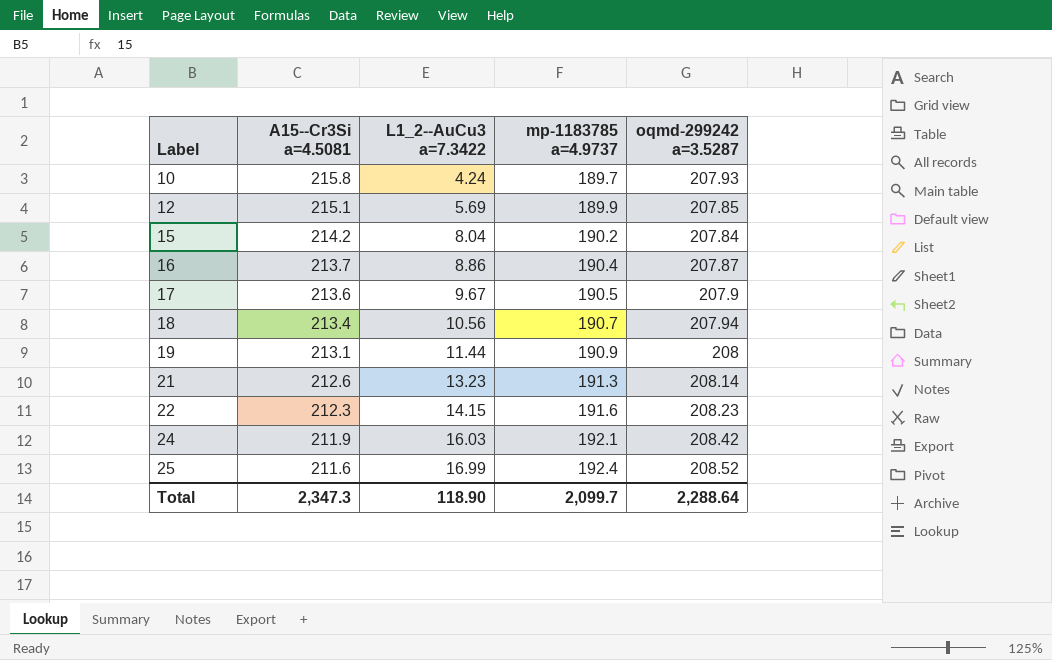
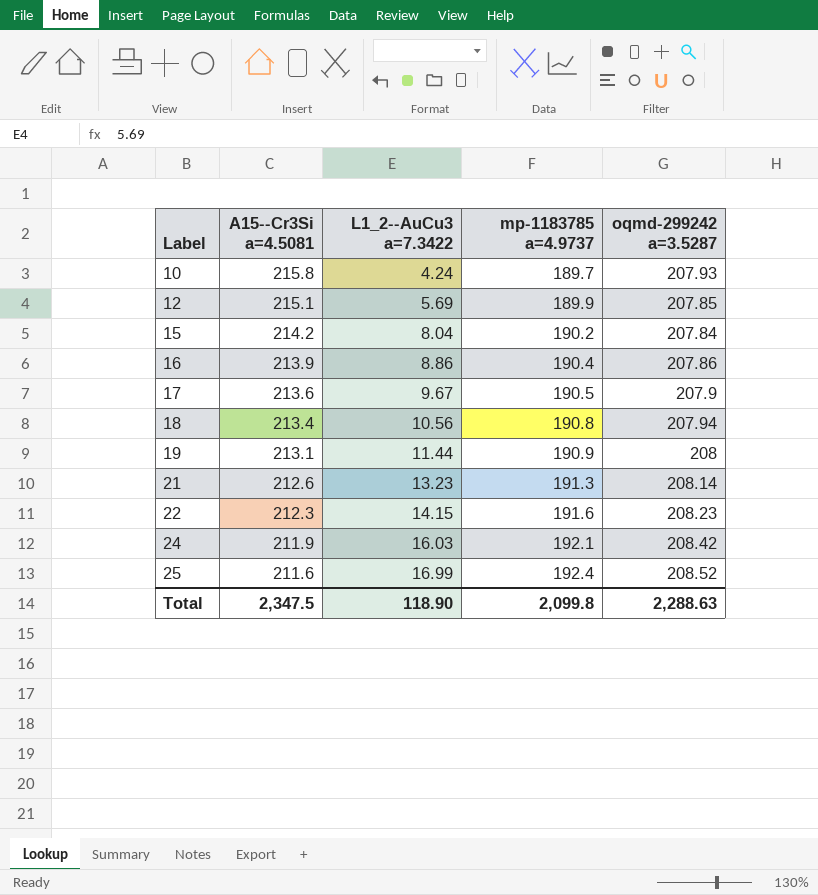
16 | A15--Cr3Si a=4.5081: 213.7 -> 213.9
16 | oqmd-299242 a=3.5287: 207.87 -> 207.86
18 | mp-1183785 a=4.9737: 190.7 -> 190.8
Total | A15--Cr3Si a=4.5081: 2,347.3 -> 2,347.5
Total | mp-1183785 a=4.9737: 2,099.7 -> 2,099.8
Total | oqmd-299242 a=3.5287: 2,288.64 -> 2,288.63

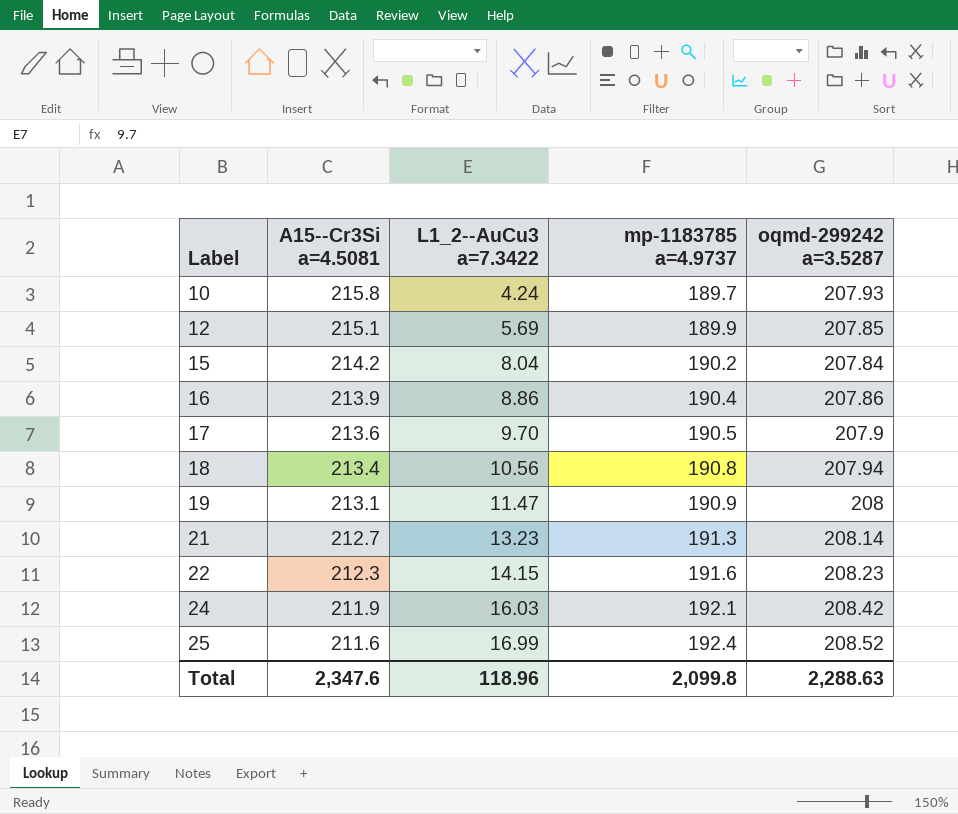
17 | L1_2--AuCu3 a=7.3422: 9.67 -> 9.70
19 | L1_2--AuCu3 a=7.3422: 11.44 -> 11.47
21 | A15--Cr3Si a=4.5081: 212.6 -> 212.7
Total | A15--Cr3Si a=4.5081: 2,347.5 -> 2,347.6
Total | L1_2--AuCu3 a=7.3422: 118.90 -> 118.96

